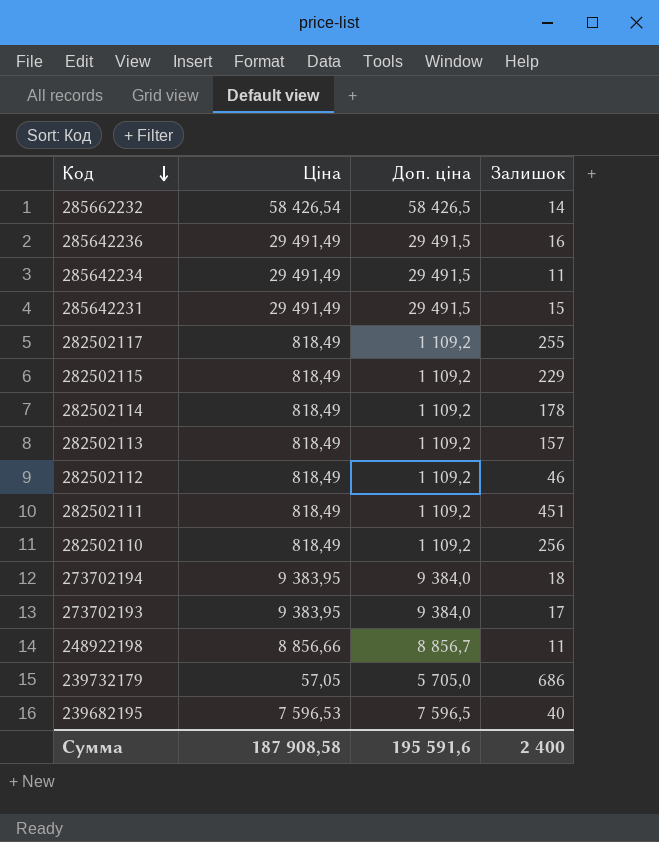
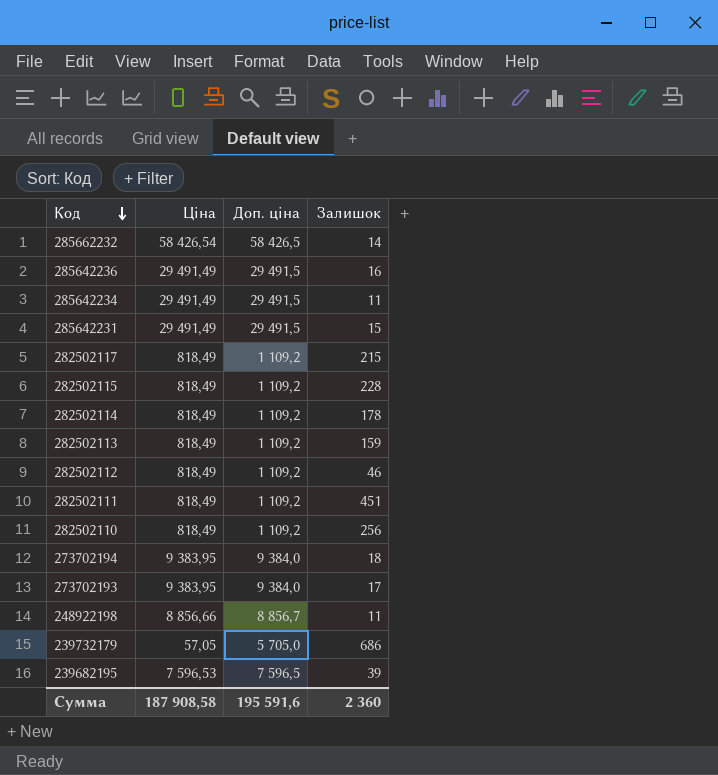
282502117 | Залишок: 255 -> 215
282502115 | Залишок: 229 -> 228
282502113 | Залишок: 157 -> 159
239682195 | Залишок: 40 -> 39
Сумма | Залишок: 2 400 -> 2 360

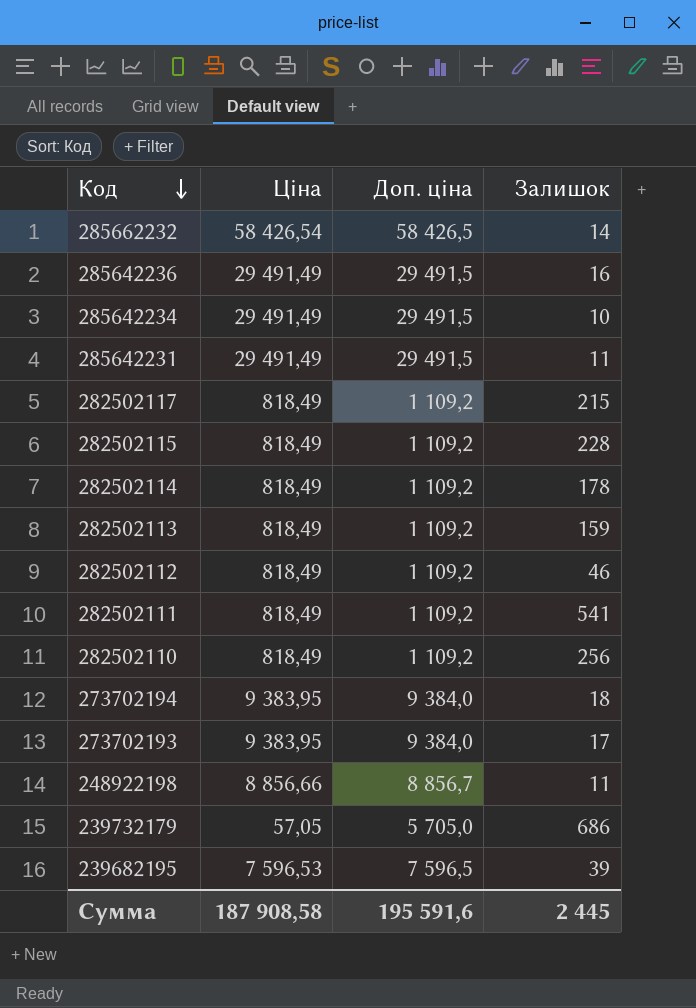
285642234 | Залишок: 11 -> 10
285642231 | Залишок: 15 -> 11
282502111 | Залишок: 451 -> 541
Сумма | Залишок: 2 360 -> 2 445

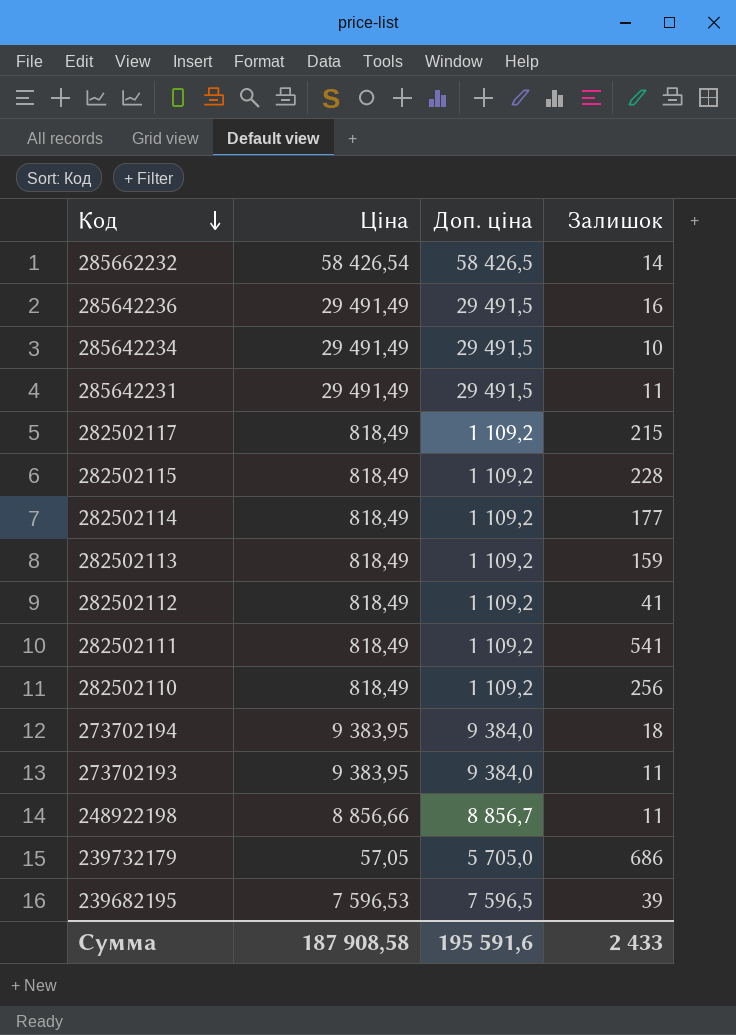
282502114 | Залишок: 178 -> 177
282502112 | Залишок: 46 -> 41
273702193 | Залишок: 17 -> 11
Сумма | Залишок: 2 445 -> 2 433

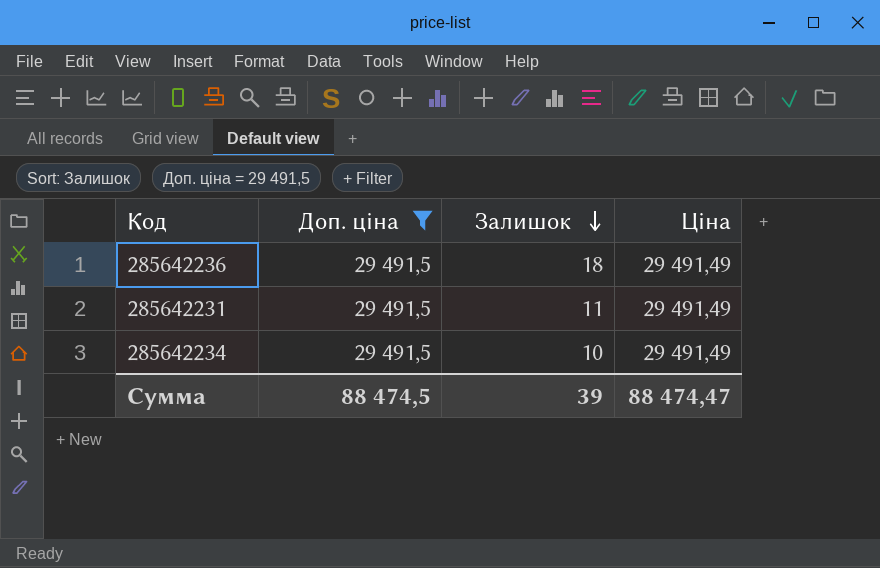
filter: none -> Доп. ціна = 29 491,5
row order: Код descending -> Залишок descending
column Ціна | position: 2 -> 4
285642236 | Залишок: 16 -> 18
Сумма | Доп. ціна: 195 591,6 -> 88 474,5
Сумма | Залишок: 2 433 -> 39
Сумма | Ціна: 187 908,58 -> 88 474,47

